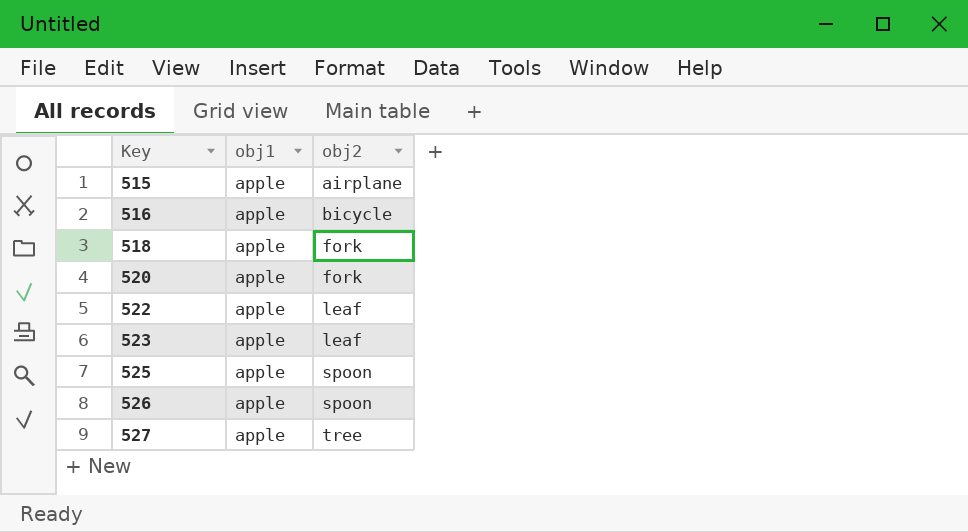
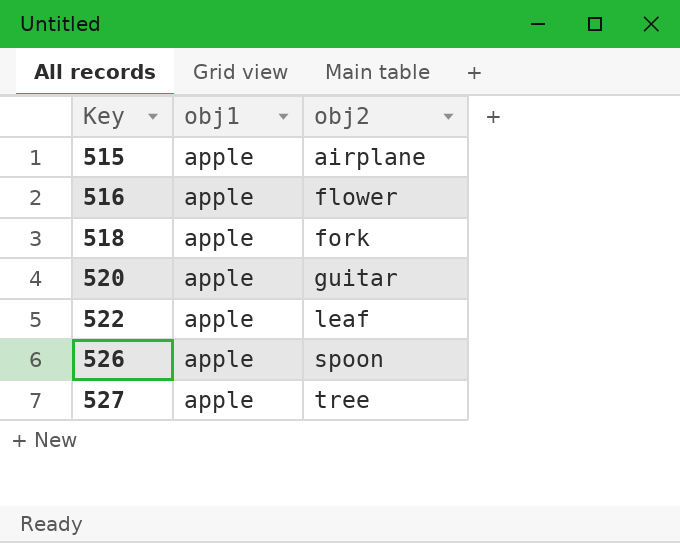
row 523: apple | leaf -> none
row 525: apple | spoon -> none
516 | obj2: bicycle -> flower
520 | obj2: fork -> guitar

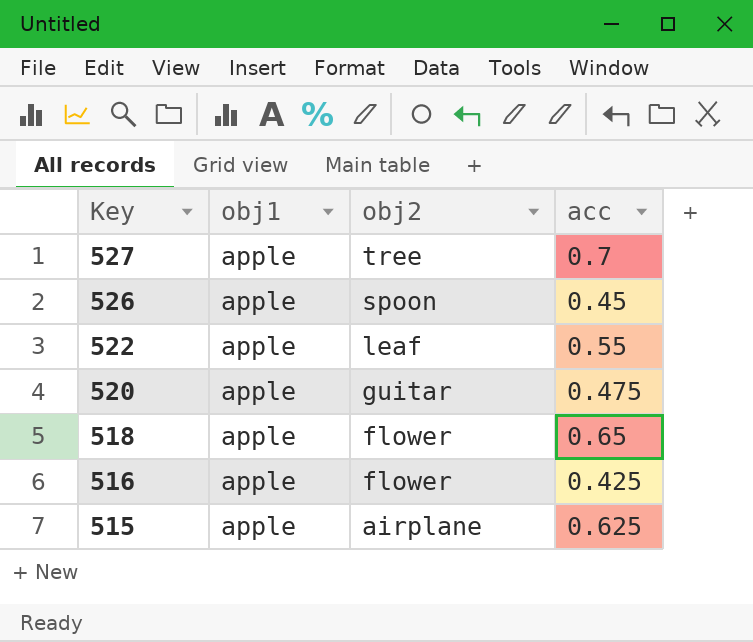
row order: Key ascending -> Key descending
column acc | position: none -> 4
518 | obj2: fork -> flower

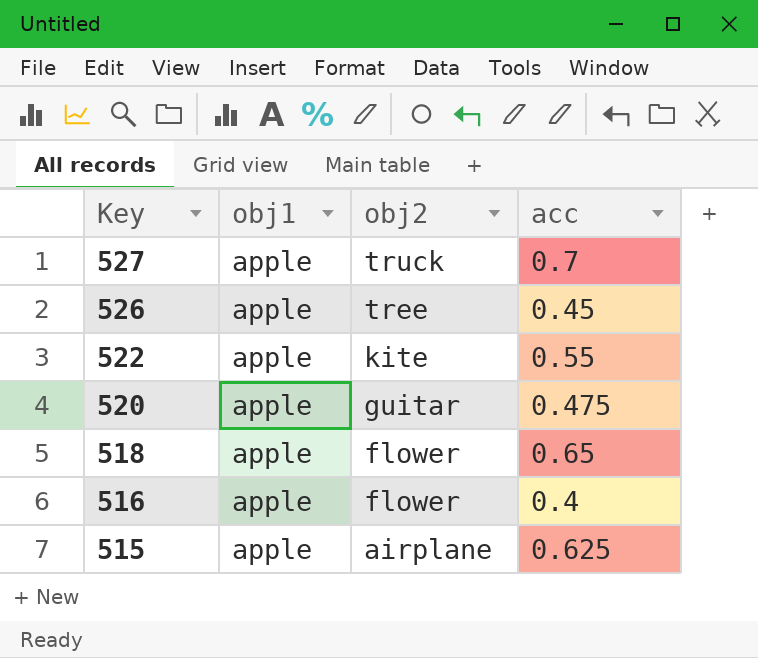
527 | obj2: tree -> truck
526 | obj2: spoon -> tree
522 | obj2: leaf -> kite
516 | acc: 0.425 -> 0.4

